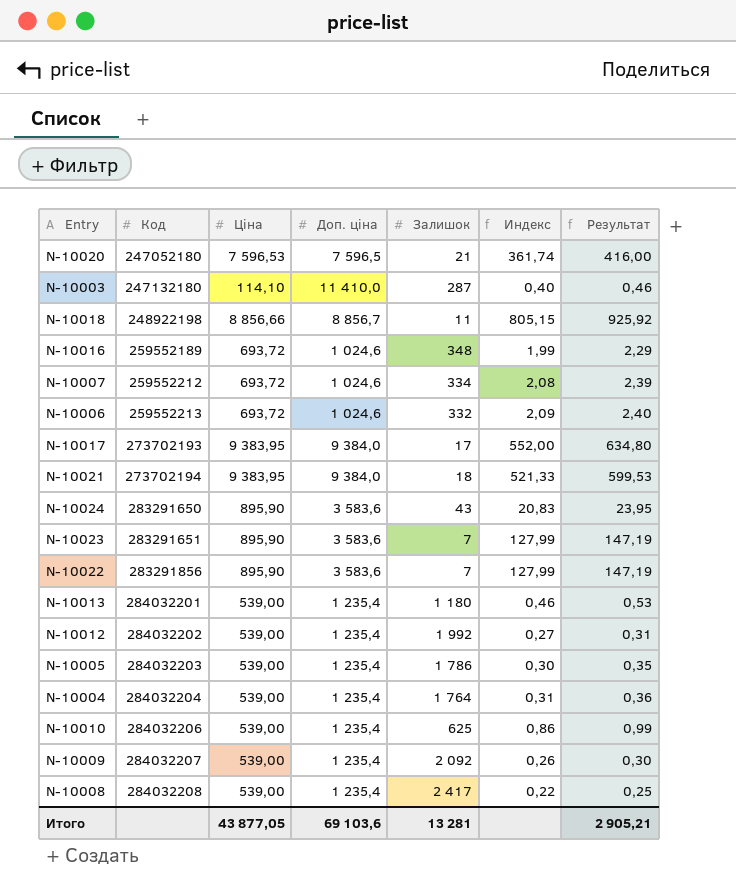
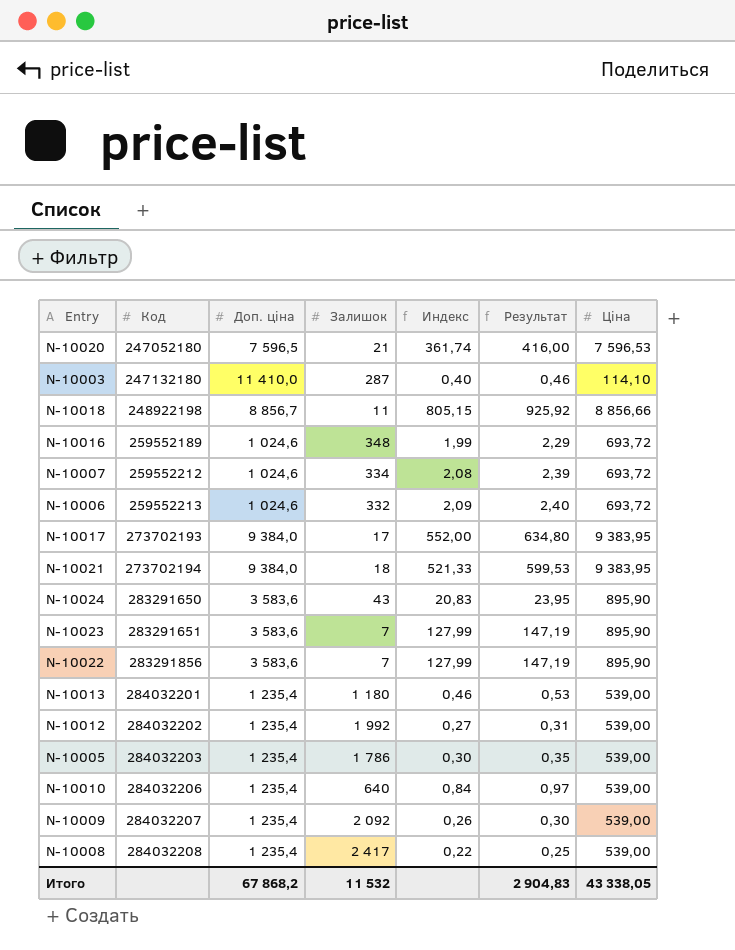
column Ціна | position: 3 -> 7
row N-10004: 284032204 | 539,00 | 1 235,4 | 1 764 | 0,31 | 0,36 -> none
N-10010 | Залишок: 625 -> 640
N-10010 | Индекс: 0,86 -> 0,84
N-10010 | Результат: 0,99 -> 0,97
Итого | Доп. ціна: 69 103,6 -> 67 868,2
Итого | Залишок: 13 281 -> 11 532
Итого | Результат: 2 905,21 -> 2 904,83
Итого | Ціна: 43 877,05 -> 43 338,05

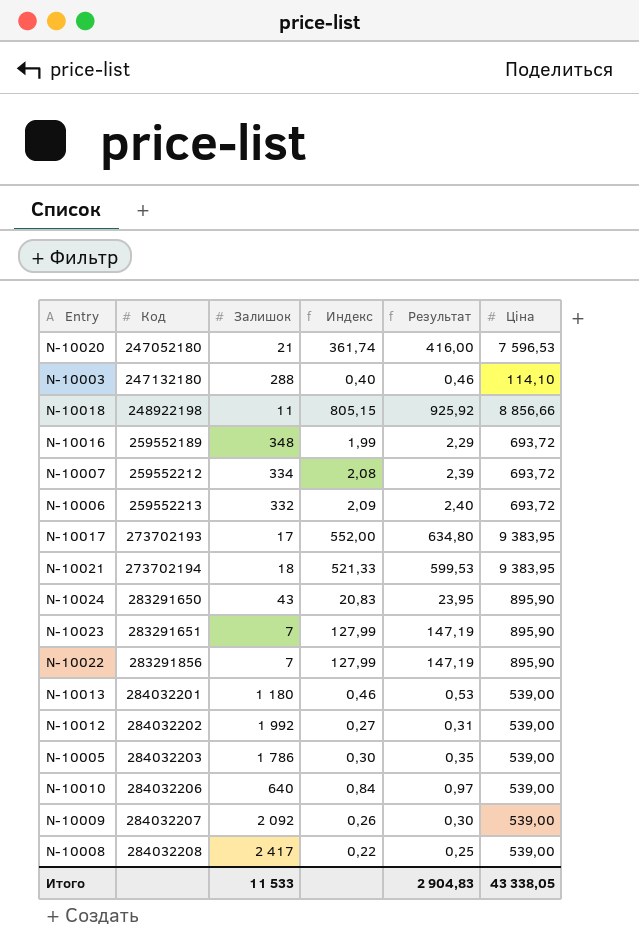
column Доп. ціна | position: 3 -> none
N-10003 | Залишок: 287 -> 288
Итого | Залишок: 11 532 -> 11 533

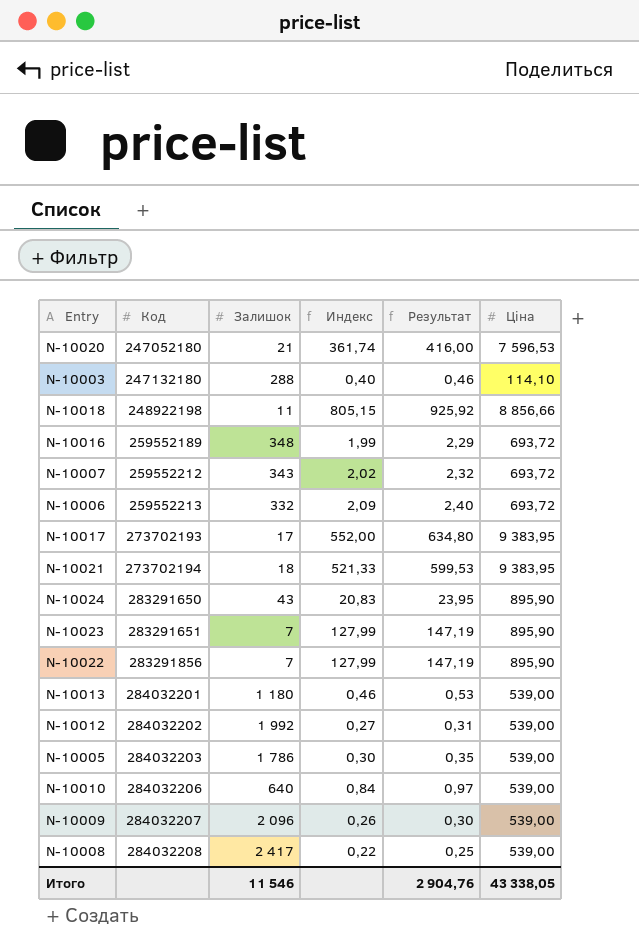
N-10007 | Залишок: 334 -> 343
N-10007 | Индекс: 2,08 -> 2,02
N-10007 | Результат: 2,39 -> 2,32
N-10009 | Залишок: 2 092 -> 2 096
Итого | Залишок: 11 533 -> 11 546
Итого | Результат: 2 904,83 -> 2 904,76

